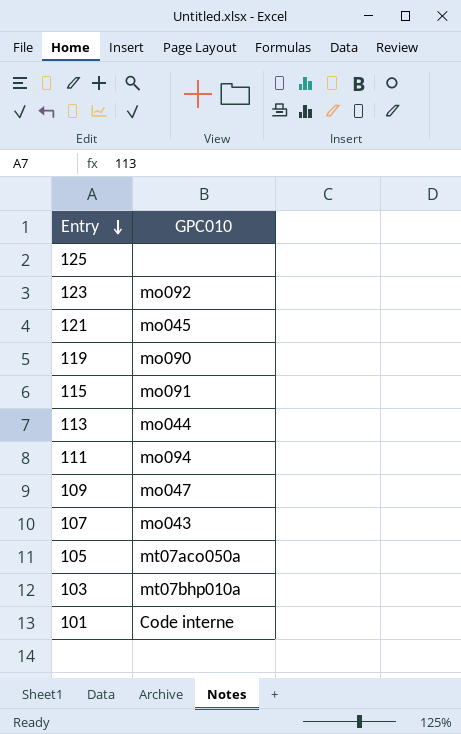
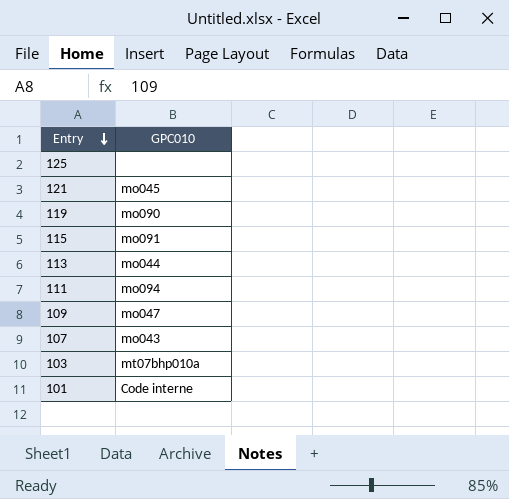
row 123: mo092 -> none
row 105: mt07aco050a -> none

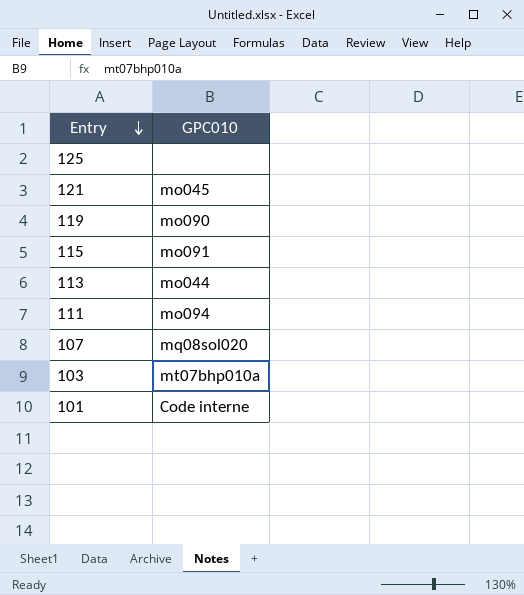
row 109: mo047 -> none
107 | GPC010: mo043 -> mq08sol020

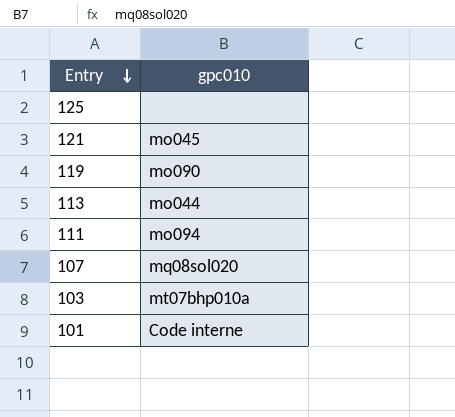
column name: GPC010 -> gpc010
row 115: mo091 -> none

